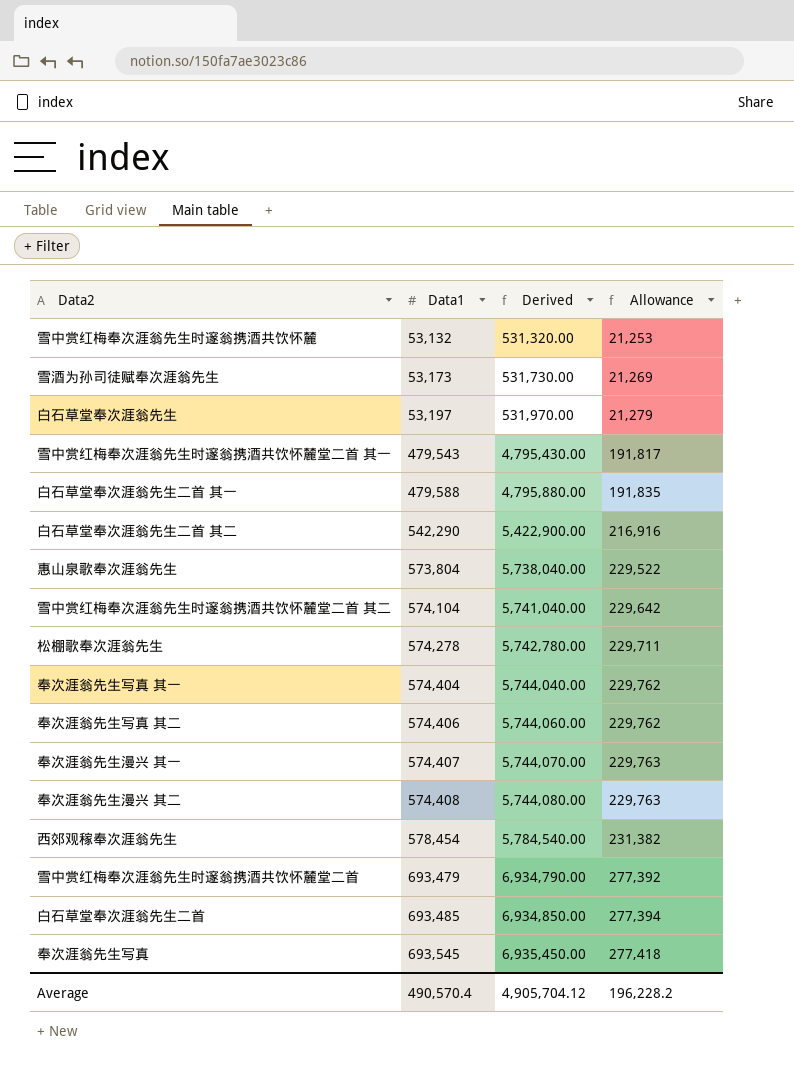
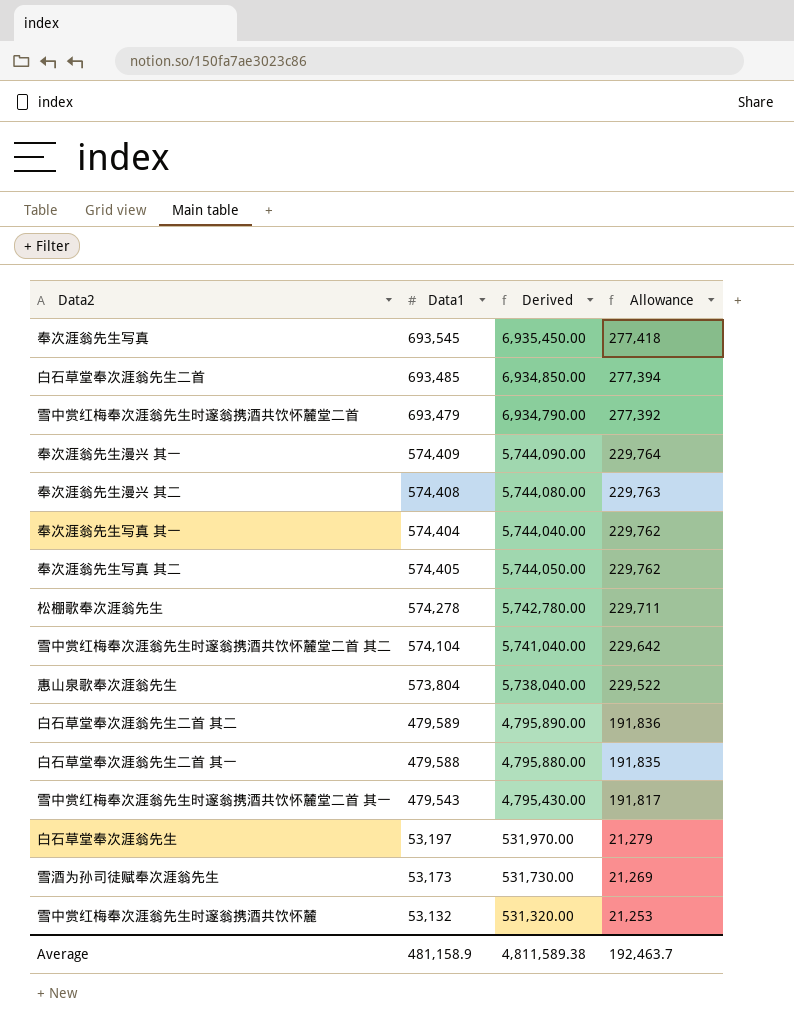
row order: Data1 ascending -> Allowance descending
row 西郊观稼奉次涯翁先生: 578,454 | 5,784,540.00 | 231,382 -> none
奉次涯翁先生漫兴 其一 | Data1: 574,407 -> 574,409
奉次涯翁先生漫兴 其一 | Derived: 5,744,070.00 -> 5,744,090.00
奉次涯翁先生漫兴 其一 | Allowance: 229,763 -> 229,764
奉次涯翁先生写真 其二 | Data1: 574,406 -> 574,405
奉次涯翁先生写真 其二 | Derived: 5,744,060.00 -> 5,744,050.00
白石草堂奉次涯翁先生二首 其二 | Data1: 542,290 -> 479,589
白石草堂奉次涯翁先生二首 其二 | Derived: 5,422,900.00 -> 4,795,890.00
白石草堂奉次涯翁先生二首 其二 | Allowance: 216,916 -> 191,836
Average | Data1: 490,570.4 -> 481,158.9
Average | Derived: 4,905,704.12 -> 4,811,589.38
Average | Allowance: 196,228.2 -> 192,463.7

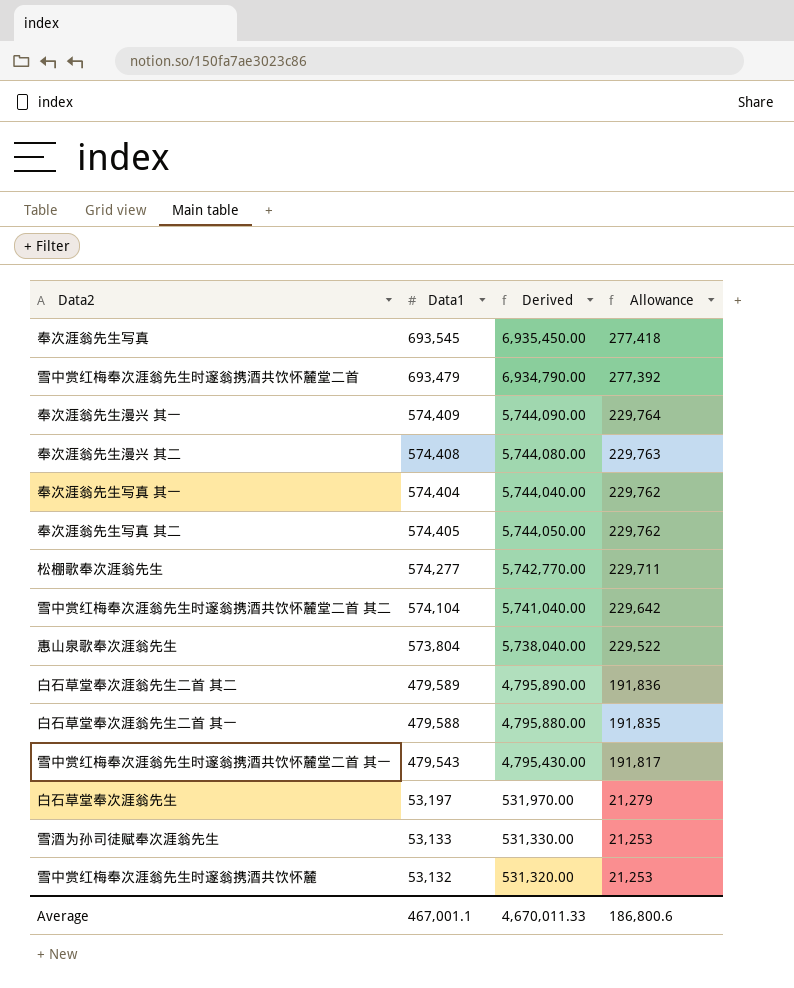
row 白石草堂奉次涯翁先生二首: 693,485 | 6,934,850.00 | 277,394 -> none
松棚歌奉次涯翁先生 | Data1: 574,278 -> 574,277
松棚歌奉次涯翁先生 | Derived: 5,742,780.00 -> 5,742,770.00
雪酒为孙司徒赋奉次涯翁先生 | Data1: 53,173 -> 53,133
雪酒为孙司徒赋奉次涯翁先生 | Derived: 531,730.00 -> 531,330.00
雪酒为孙司徒赋奉次涯翁先生 | Allowance: 21,269 -> 21,253
Average | Data1: 481,158.9 -> 467,001.1
Average | Derived: 4,811,589.38 -> 4,670,011.33
Average | Allowance: 192,463.7 -> 186,800.6

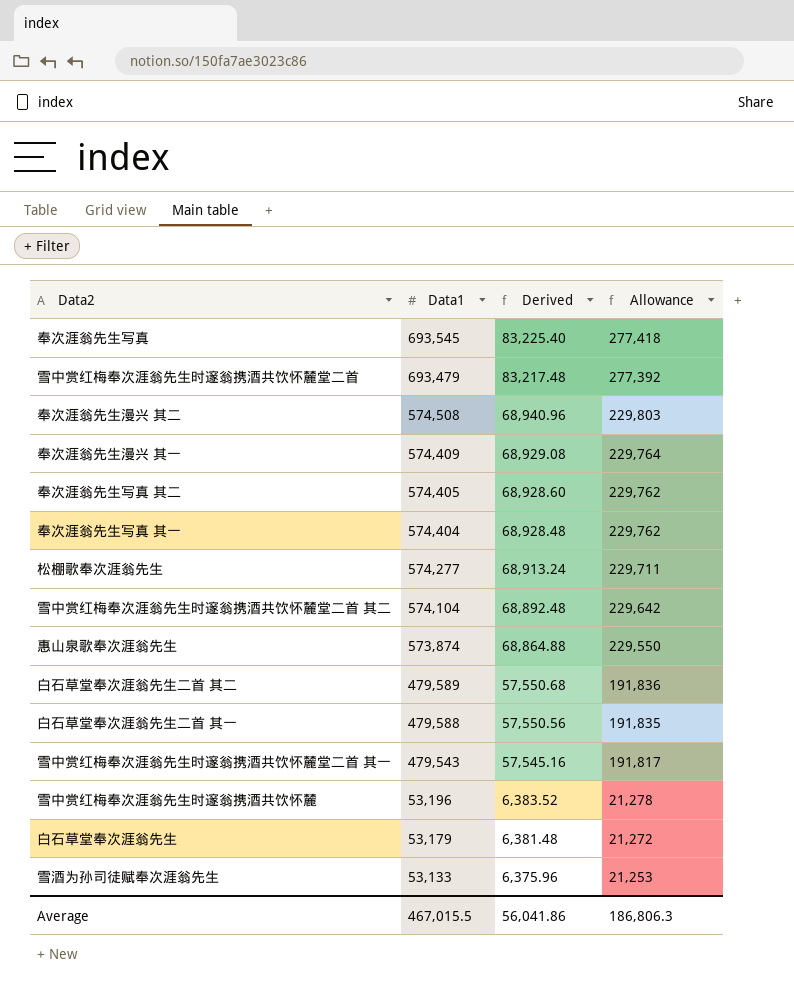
row order: Allowance descending -> Data1 descending
column Derived | formula: [Data1] * 10 -> [Data1] * 0.12
奉次涯翁先生漫兴 其二 | Data1: 574,408 -> 574,508
奉次涯翁先生漫兴 其二 | Allowance: 229,763 -> 229,803
惠山泉歌奉次涯翁先生 | Data1: 573,804 -> 573,874
惠山泉歌奉次涯翁先生 | Allowance: 229,522 -> 229,550
雪中赏红梅奉次涯翁先生时邃翁携酒共饮怀麓 | Data1: 53,132 -> 53,196
雪中赏红梅奉次涯翁先生时邃翁携酒共饮怀麓 | Allowance: 21,253 -> 21,278
白石草堂奉次涯翁先生 | Data1: 53,197 -> 53,179
白石草堂奉次涯翁先生 | Allowance: 21,279 -> 21,272
Average | Data1: 467,001.1 -> 467,015.5
Average | Derived: 4,670,011.33 -> 56,041.86
Average | Allowance: 186,800.6 -> 186,806.3

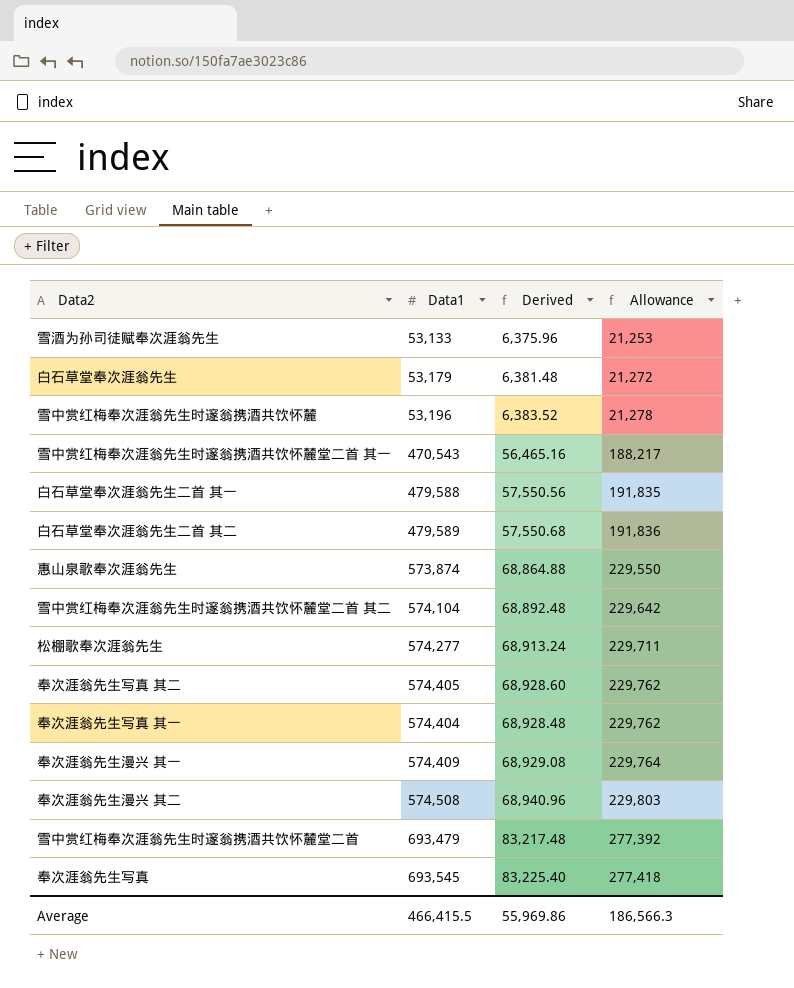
row order: Data1 descending -> Allowance ascending
雪中赏红梅奉次涯翁先生时邃翁携酒共饮怀麓堂二首 其一 | Data1: 479,543 -> 470,543
雪中赏红梅奉次涯翁先生时邃翁携酒共饮怀麓堂二首 其一 | Derived: 57,545.16 -> 56,465.16
雪中赏红梅奉次涯翁先生时邃翁携酒共饮怀麓堂二首 其一 | Allowance: 191,817 -> 188,217
Average | Data1: 467,015.5 -> 466,415.5
Average | Derived: 56,041.86 -> 55,969.86
Average | Allowance: 186,806.3 -> 186,566.3

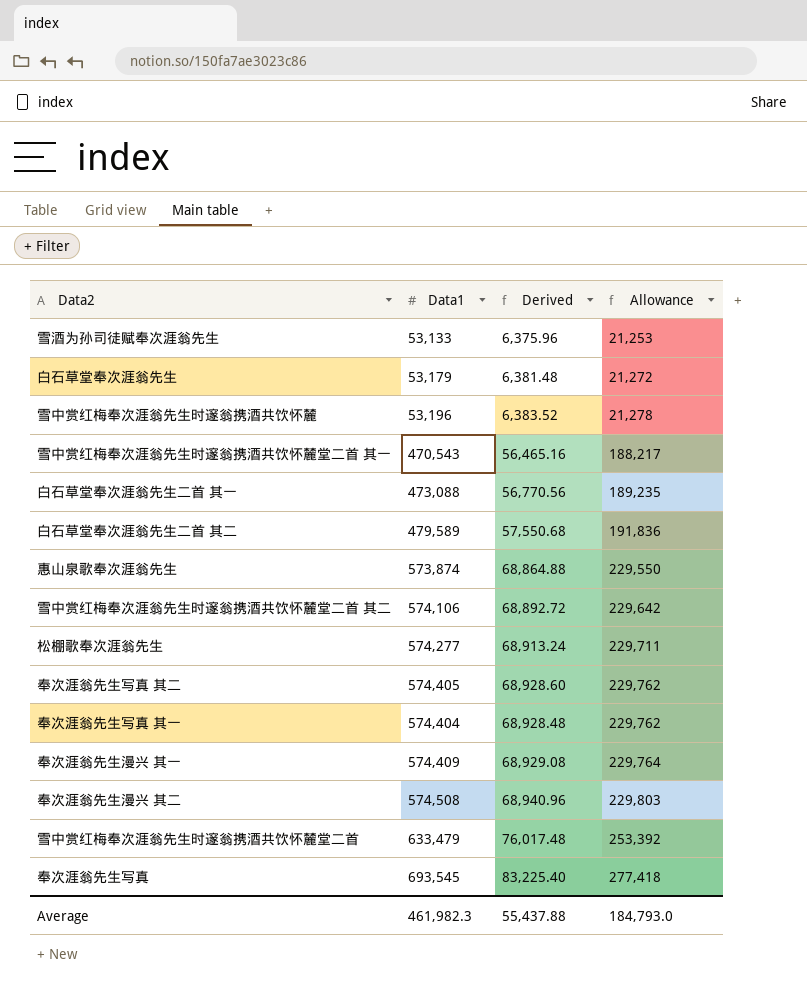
白石草堂奉次涯翁先生二首 其一 | Data1: 479,588 -> 473,088
白石草堂奉次涯翁先生二首 其一 | Derived: 57,550.56 -> 56,770.56
白石草堂奉次涯翁先生二首 其一 | Allowance: 191,835 -> 189,235
雪中赏红梅奉次涯翁先生时邃翁携酒共饮怀麓堂二首 其二 | Data1: 574,104 -> 574,106
雪中赏红梅奉次涯翁先生时邃翁携酒共饮怀麓堂二首 其二 | Derived: 68,892.48 -> 68,892.72
雪中赏红梅奉次涯翁先生时邃翁携酒共饮怀麓堂二首 | Data1: 693,479 -> 633,479
雪中赏红梅奉次涯翁先生时邃翁携酒共饮怀麓堂二首 | Derived: 83,217.48 -> 76,017.48
雪中赏红梅奉次涯翁先生时邃翁携酒共饮怀麓堂二首 | Allowance: 277,392 -> 253,392
Average | Data1: 466,415.5 -> 461,982.3
Average | Derived: 55,969.86 -> 55,437.88
Average | Allowance: 186,566.3 -> 184,793.0

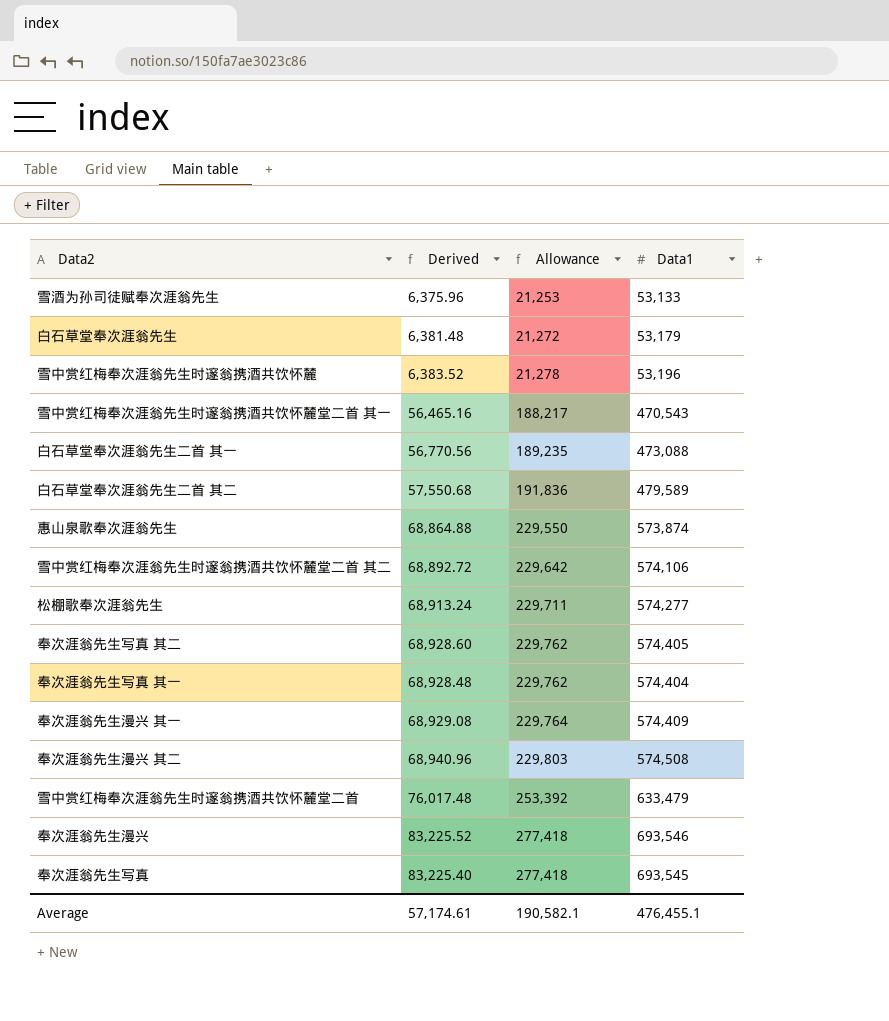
column Data1 | position: 2 -> 4
row 奉次涯翁先生漫兴: none -> 83,225.52 | 277,418 | 693,546
Average | Derived: 55,437.88 -> 57,174.61
Average | Allowance: 184,793.0 -> 190,582.1
Average | Data1: 461,982.3 -> 476,455.1

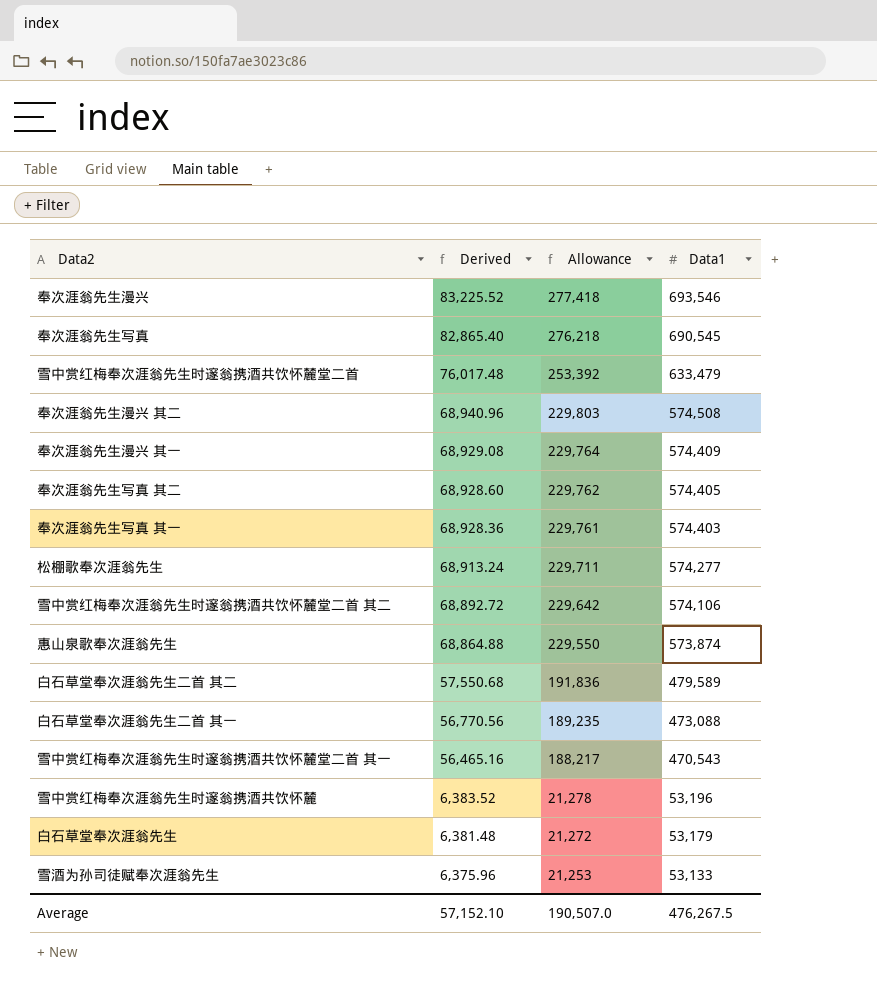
row order: Allowance ascending -> Derived descending
奉次涯翁先生写真 | Derived: 83,225.40 -> 82,865.40
奉次涯翁先生写真 | Allowance: 277,418 -> 276,218
奉次涯翁先生写真 | Data1: 693,545 -> 690,545
奉次涯翁先生写真 其一 | Derived: 68,928.48 -> 68,928.36
奉次涯翁先生写真 其一 | Allowance: 229,762 -> 229,761
奉次涯翁先生写真 其一 | Data1: 574,404 -> 574,403
Average | Derived: 57,174.61 -> 57,152.10
Average | Allowance: 190,582.1 -> 190,507.0
Average | Data1: 476,455.1 -> 476,267.5

